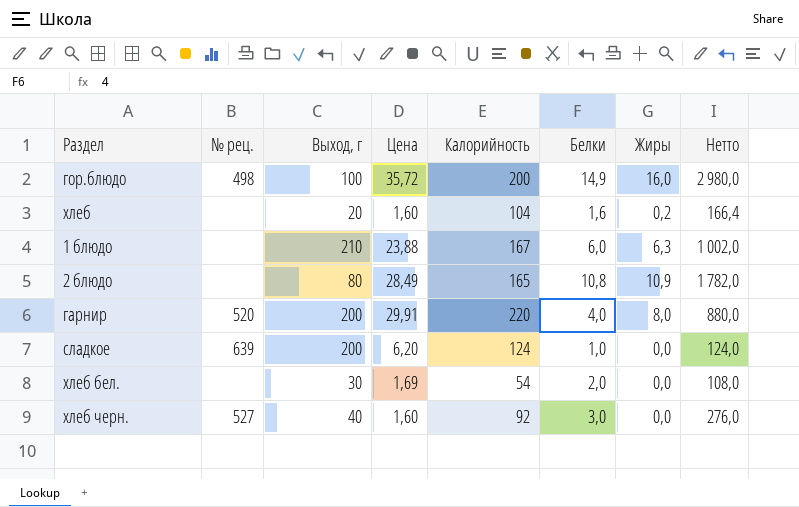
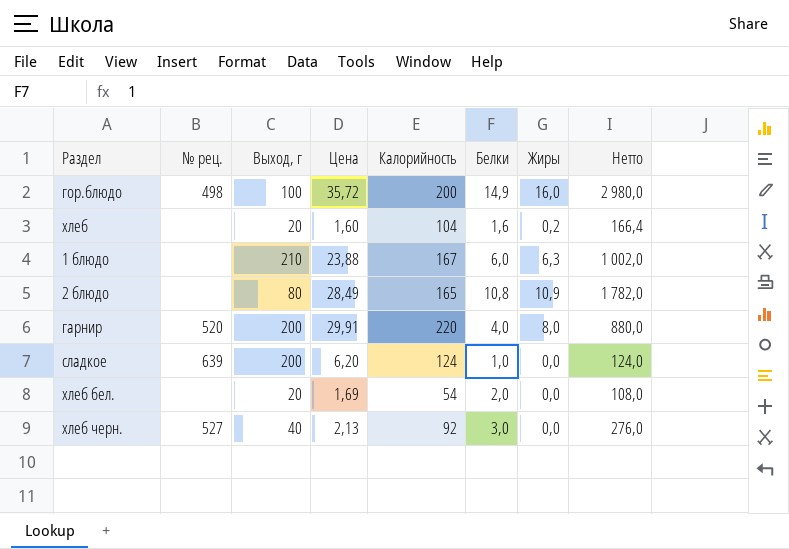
хлеб бел. | Выход, г: 30 -> 20
хлеб черн. | Цена: 1,60 -> 2,13

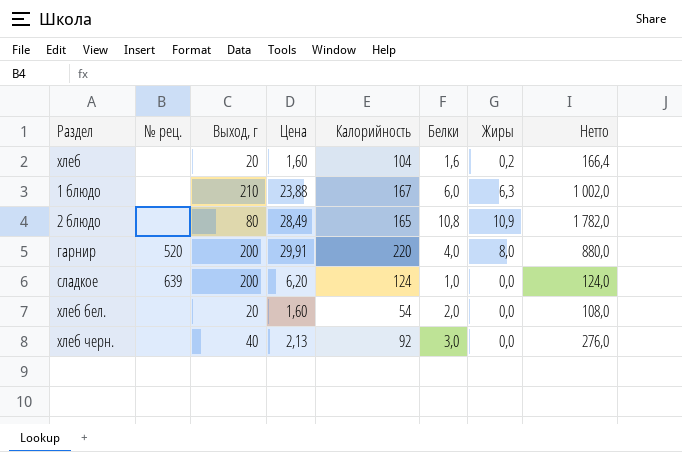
row гор.блюдо: 498 | 100 | 35,72 | 200 | 14,9 | 16,0 | 2 980,0 -> none
хлеб бел. | Цена: 1,69 -> 1,60
хлеб черн. | № рец.: 527 -> none

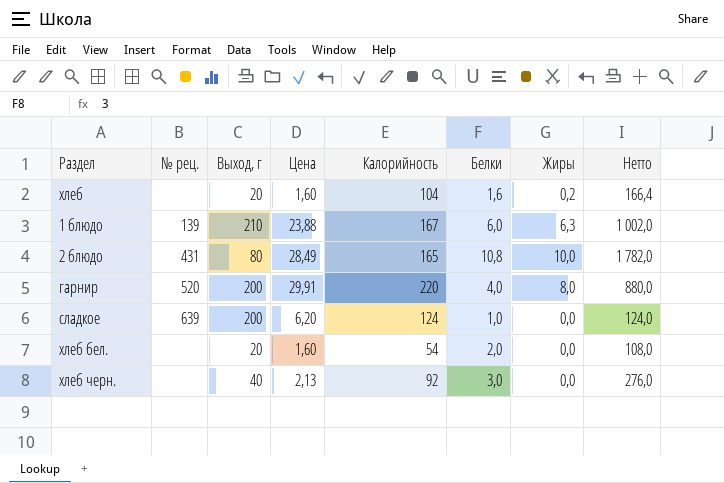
1 блюдо | № рец.: none -> 139
2 блюдо | № рец.: none -> 431
2 блюдо | Жиры: 10,9 -> 10,0

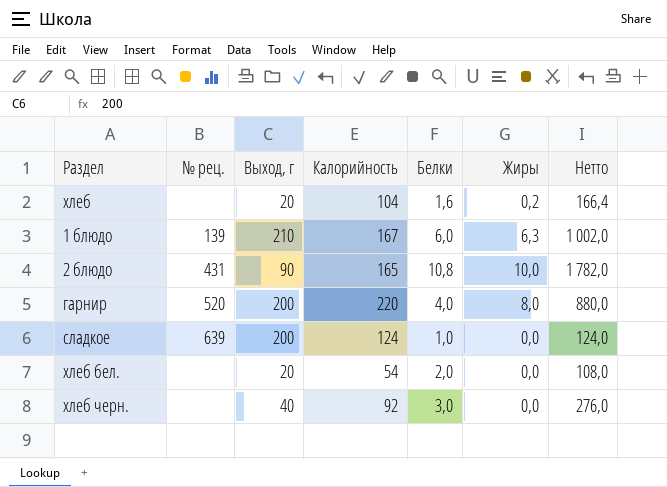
column Цена | position: 4 -> none
2 блюдо | Выход, г: 80 -> 90

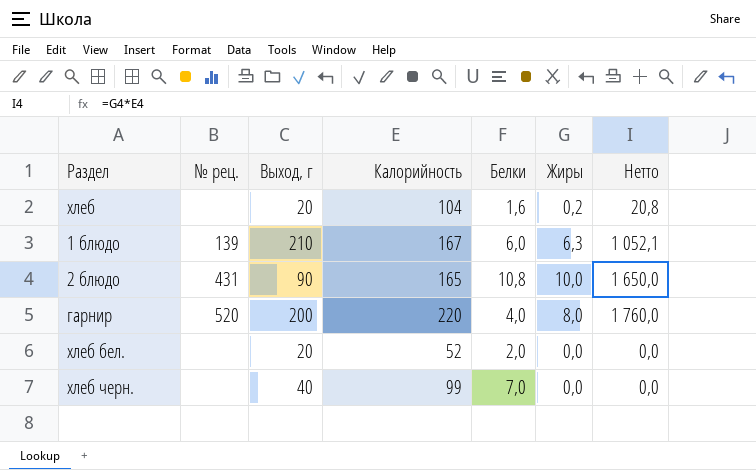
column Нетто | formula: [Калорийность] * [Белки] -> [Калорийность] * [Жиры]
row сладкое: 639 | 200 | 124 | 1,0 | 0,0 | 124,0 -> none
хлеб бел. | Калорийность: 54 -> 52
хлеб черн. | Калорийность: 92 -> 99
хлеб черн. | Белки: 3,0 -> 7,0

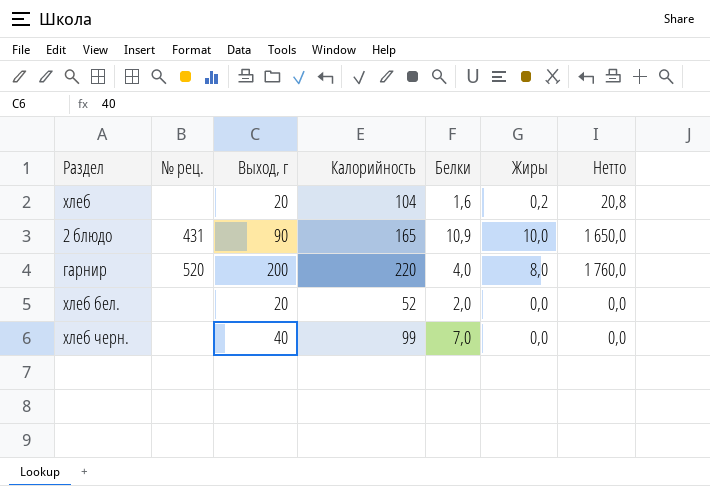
row 1 блюдо: 139 | 210 | 167 | 6,0 | 6,3 | 1 052,1 -> none
2 блюдо | Белки: 10,8 -> 10,9

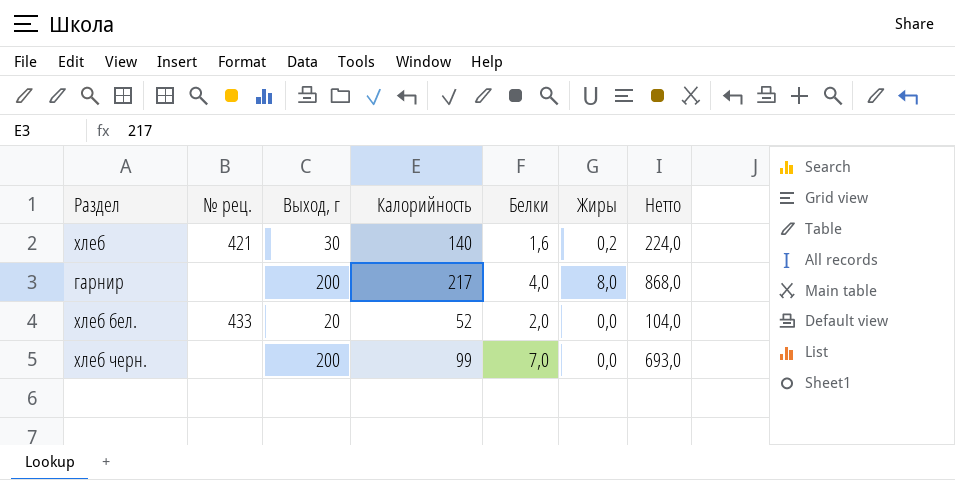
column Нетто | formula: [Калорийность] * [Жиры] -> [Калорийность] * [Белки]
row 2 блюдо: 431 | 90 | 165 | 10,9 | 10,0 | 1 650,0 -> none
хлеб | № рец.: none -> 421
хлеб | Выход, г: 20 -> 30
хлеб | Калорийность: 104 -> 140
гарнир | № рец.: 520 -> none
гарнир | Калорийность: 220 -> 217
хлеб бел. | № рец.: none -> 433
хлеб черн. | Выход, г: 40 -> 200

